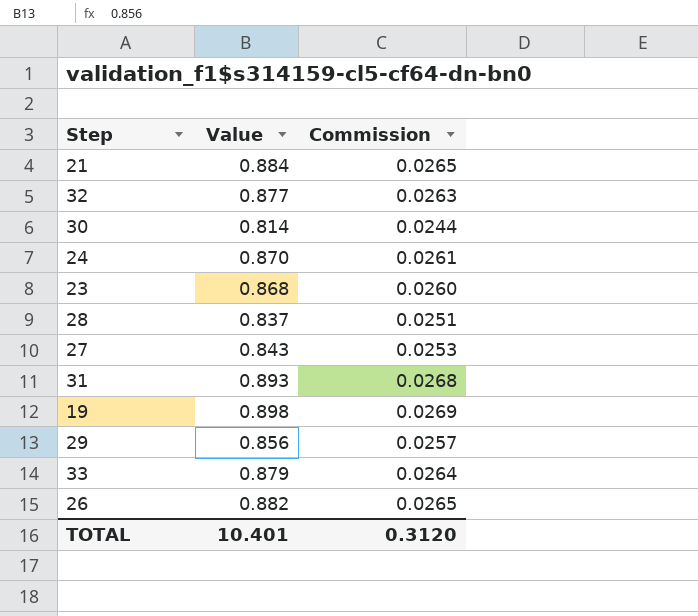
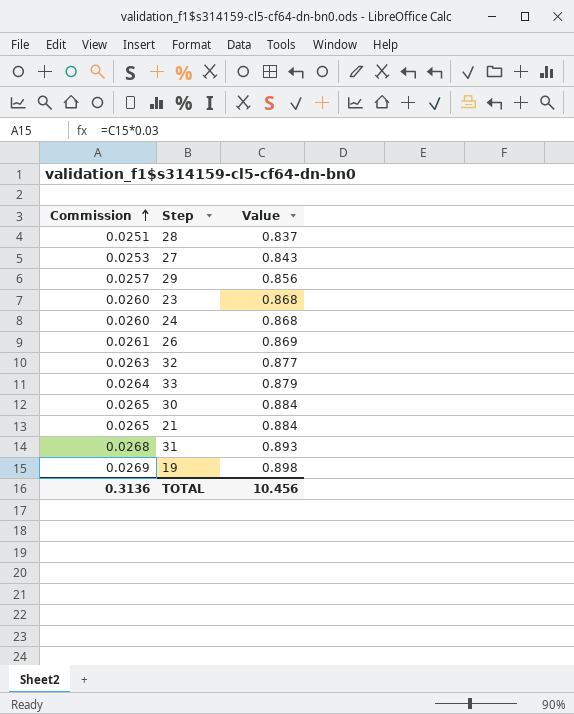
row order: none -> Commission ascending
column Commission | position: 3 -> 1
24 | Commission: 0.0261 -> 0.0260
24 | Value: 0.870 -> 0.868
26 | Commission: 0.0265 -> 0.0261
26 | Value: 0.882 -> 0.869
30 | Commission: 0.0244 -> 0.0265
30 | Value: 0.814 -> 0.884
TOTAL | Commission: 0.3120 -> 0.3136
TOTAL | Value: 10.401 -> 10.456

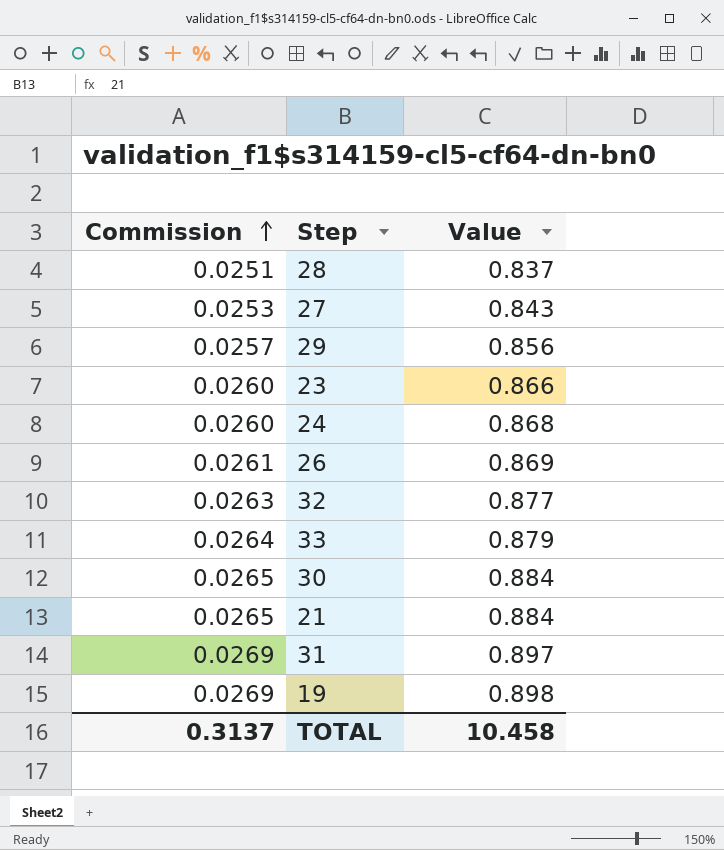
23 | Value: 0.868 -> 0.866
31 | Commission: 0.0268 -> 0.0269
31 | Value: 0.893 -> 0.897
TOTAL | Commission: 0.3136 -> 0.3137
TOTAL | Value: 10.456 -> 10.458

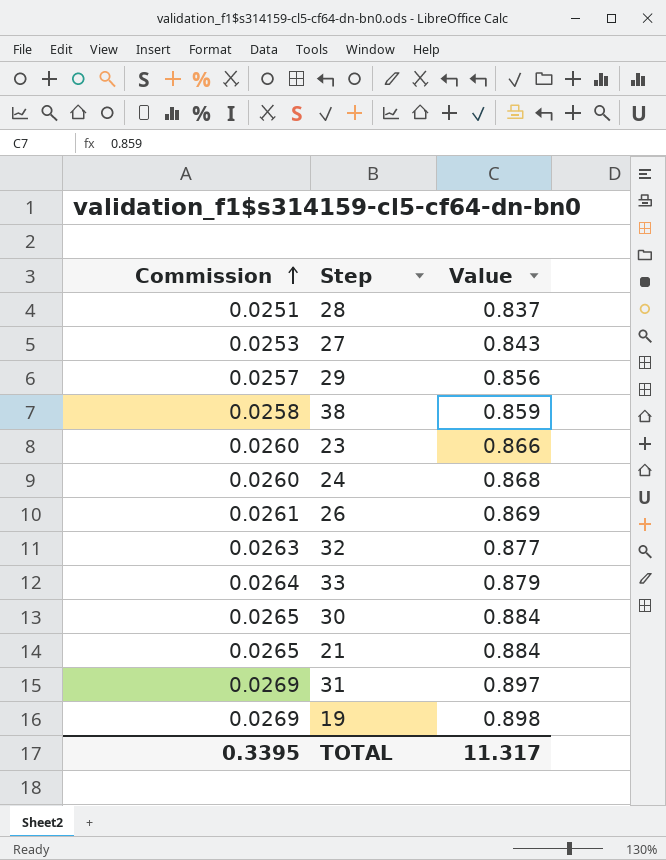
row 38: none -> 0.0258 | 0.859
TOTAL | Commission: 0.3137 -> 0.3395
TOTAL | Value: 10.458 -> 11.317

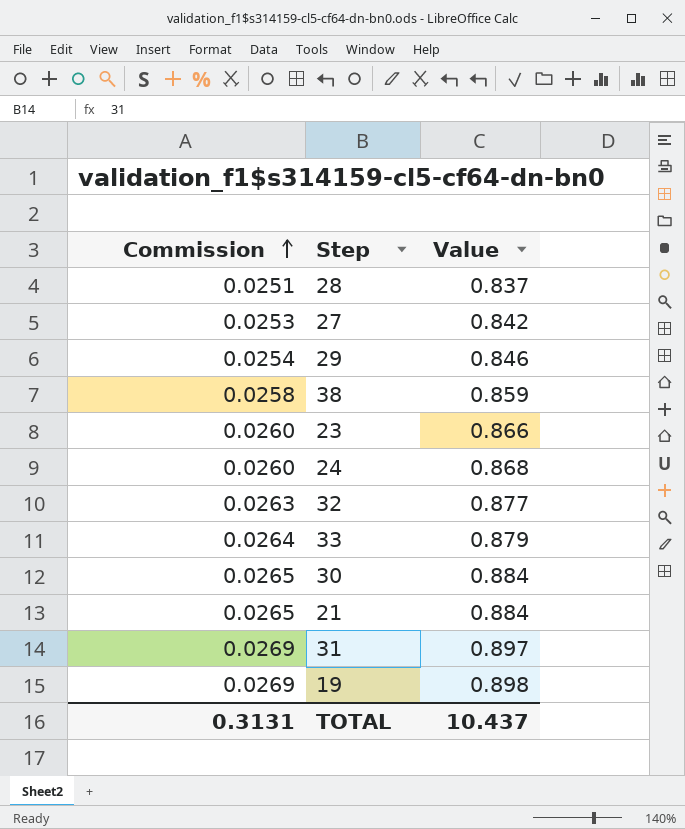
row 26: 0.0261 | 0.869 -> none
27 | Value: 0.843 -> 0.842
29 | Commission: 0.0257 -> 0.0254
29 | Value: 0.856 -> 0.846
TOTAL | Commission: 0.3395 -> 0.3131
TOTAL | Value: 11.317 -> 10.437

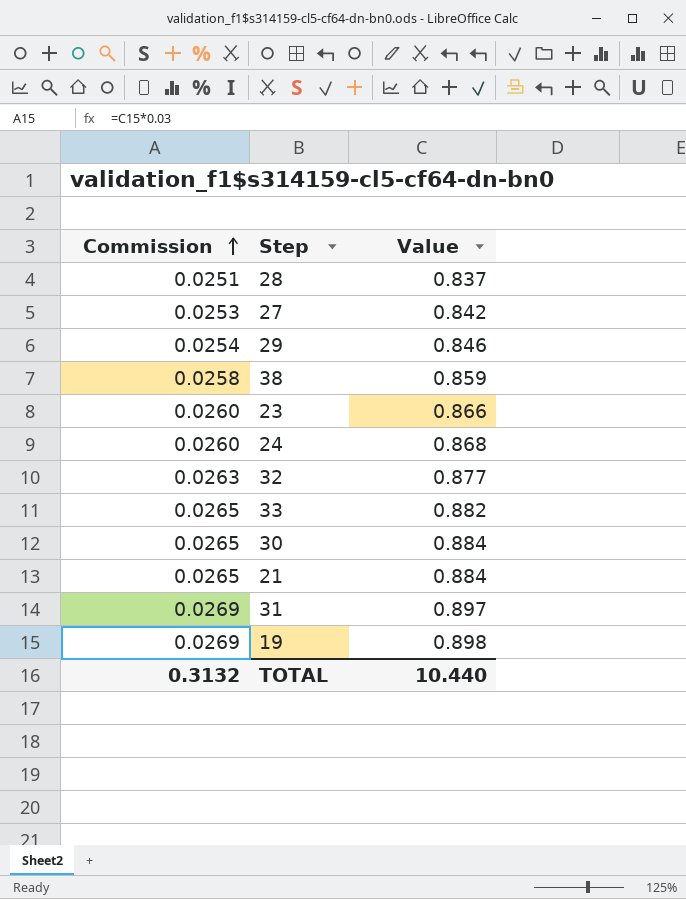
33 | Commission: 0.0264 -> 0.0265
33 | Value: 0.879 -> 0.882
TOTAL | Commission: 0.3131 -> 0.3132
TOTAL | Value: 10.437 -> 10.440

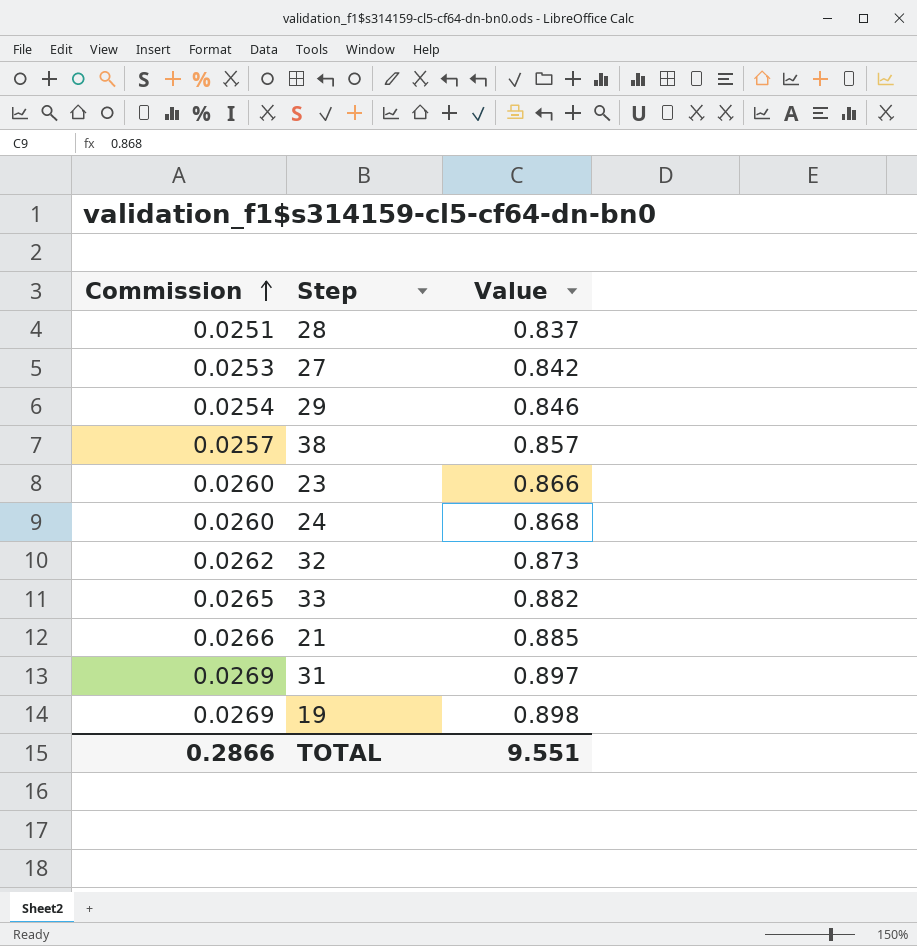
row 30: 0.0265 | 0.884 -> none
38 | Commission: 0.0258 -> 0.0257
38 | Value: 0.859 -> 0.857
32 | Commission: 0.0263 -> 0.0262
32 | Value: 0.877 -> 0.873
21 | Commission: 0.0265 -> 0.0266
21 | Value: 0.884 -> 0.885
TOTAL | Commission: 0.3132 -> 0.2866
TOTAL | Value: 10.440 -> 9.551

